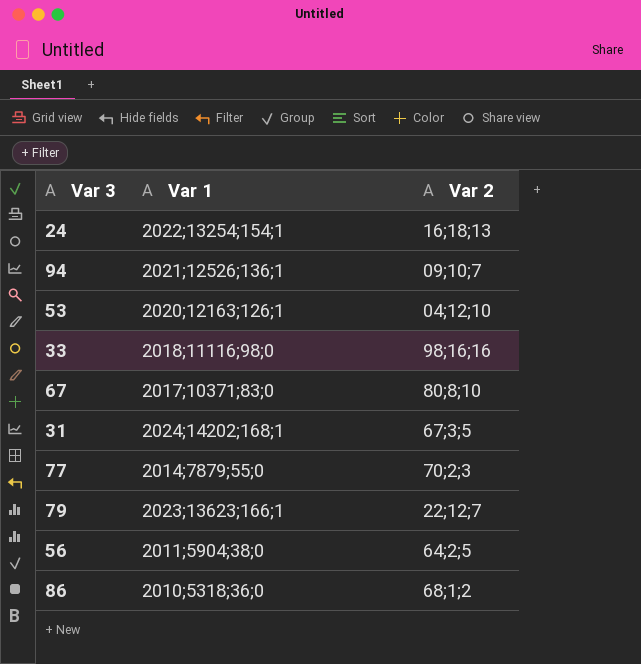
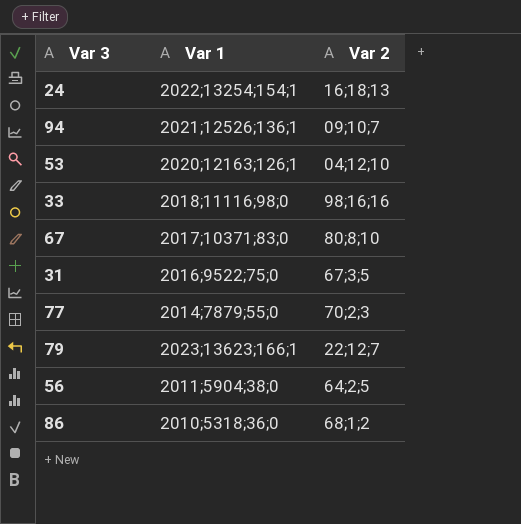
31 | Var 1: 2024;14202;168;1 -> 2016;9522;75;0

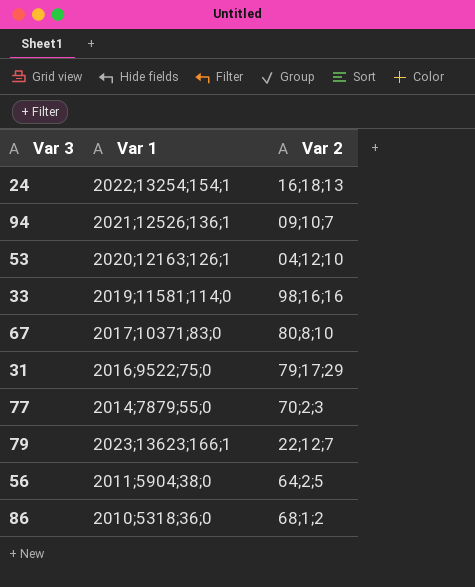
33 | Var 1: 2018;11116;98;0 -> 2019;11581;114;0
31 | Var 2: 67;3;5 -> 79;17;29

